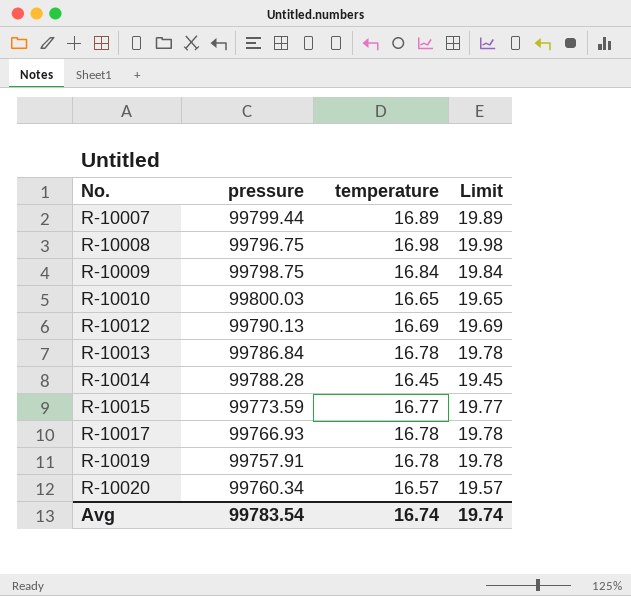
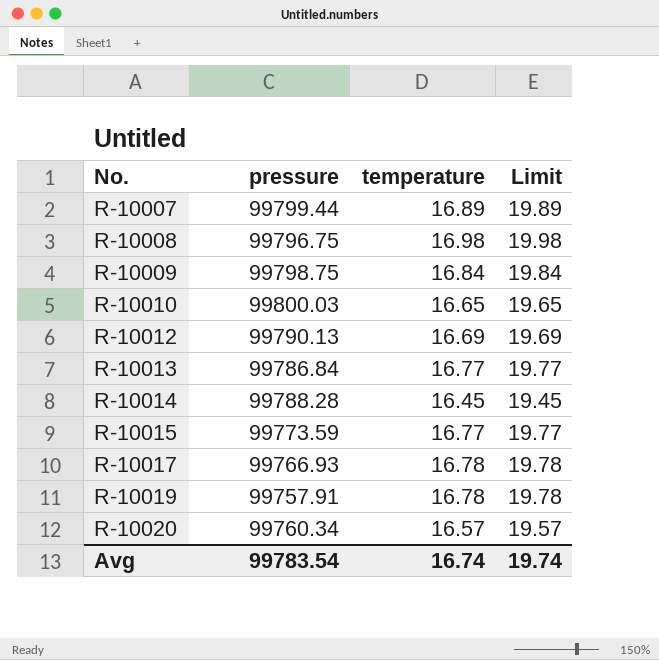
R-10013 | temperature: 16.78 -> 16.77
R-10013 | Limit: 19.78 -> 19.77

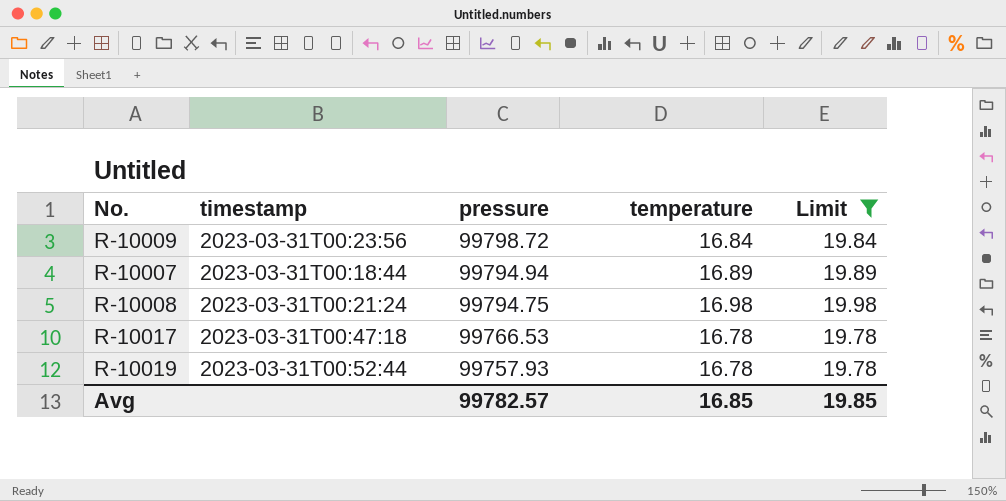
filter: none -> Limit >= 19.78
row order: No. ascending -> pressure descending
column timestamp | position: none -> 2
R-10009 | pressure: 99798.75 -> 99798.72
R-10007 | pressure: 99799.44 -> 99794.94
R-10008 | pressure: 99796.75 -> 99794.75
R-10017 | pressure: 99766.93 -> 99766.53
R-10019 | pressure: 99757.91 -> 99757.93
Avg | pressure: 99783.54 -> 99782.57
Avg | temperature: 16.74 -> 16.85
Avg | Limit: 19.74 -> 19.85

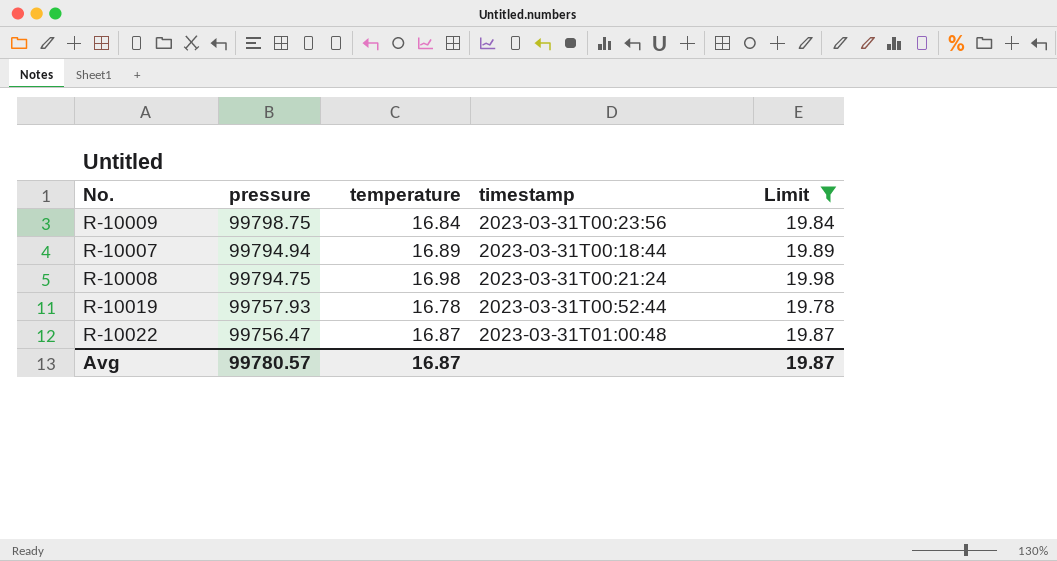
column timestamp | position: 2 -> 4
row R-10017: 2023-03-31T00:47:18 | 99766.53 | 16.78 | 19.78 -> none
R-10009 | pressure: 99798.72 -> 99798.75
row R-10022: none -> 99756.47 | 16.87 | 2023-03-31T01:00:48 | 19.87
Avg | pressure: 99782.57 -> 99780.57
Avg | temperature: 16.85 -> 16.87
Avg | Limit: 19.85 -> 19.87

